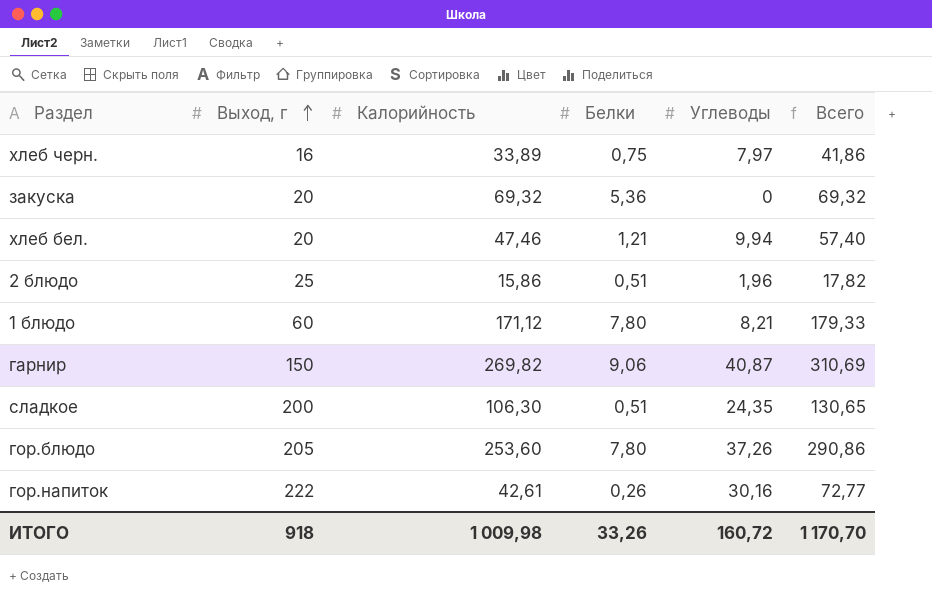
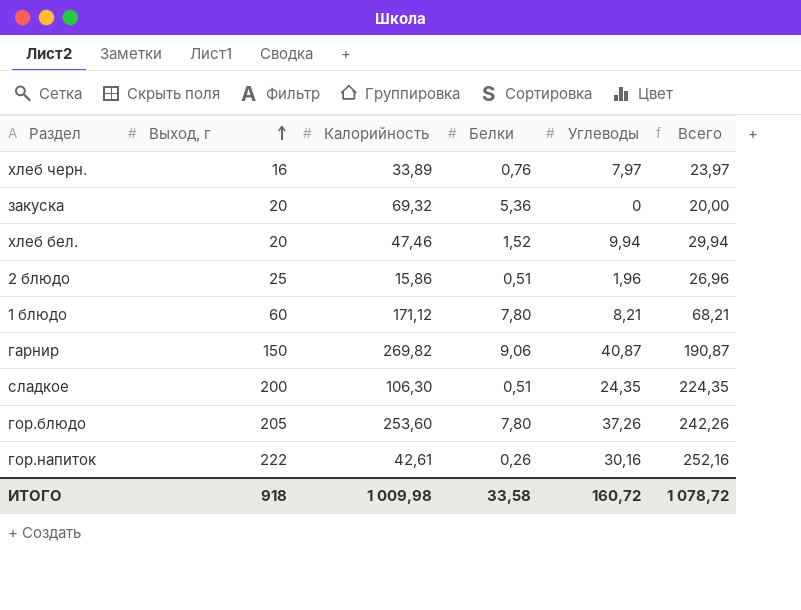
column Всего | formula: [Калорийность] + [Углеводы] -> [Выход, г] + [Углеводы]
хлеб черн. | Белки: 0,75 -> 0,76
хлеб бел. | Белки: 1,21 -> 1,52
ИТОГО | Белки: 33,26 -> 33,58
ИТОГО | Всего: 1 170,70 -> 1 078,72

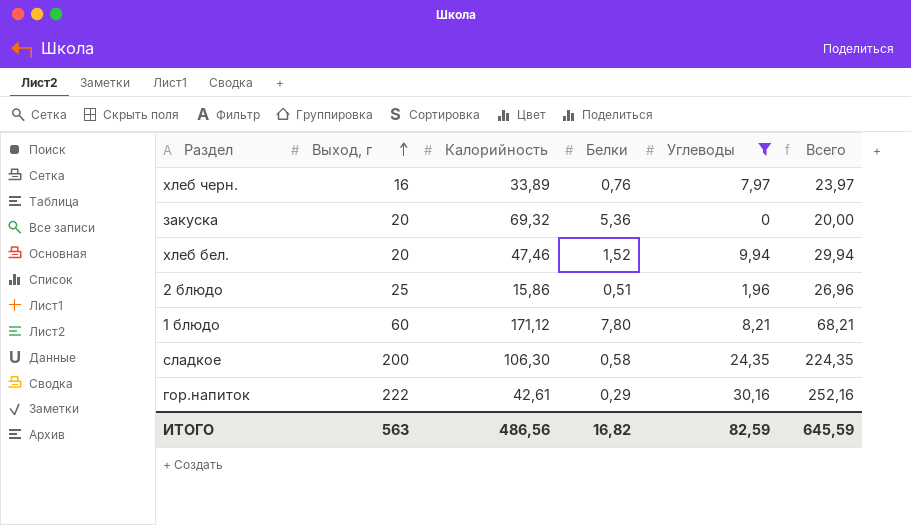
filter: none -> Углеводы <= 30,16
сладкое | Белки: 0,51 -> 0,58
гор.напиток | Белки: 0,26 -> 0,29
ИТОГО | Выход, г: 918 -> 563
ИТОГО | Калорийность: 1 009,98 -> 486,56
ИТОГО | Белки: 33,58 -> 16,82
ИТОГО | Углеводы: 160,72 -> 82,59
ИТОГО | Всего: 1 078,72 -> 645,59

